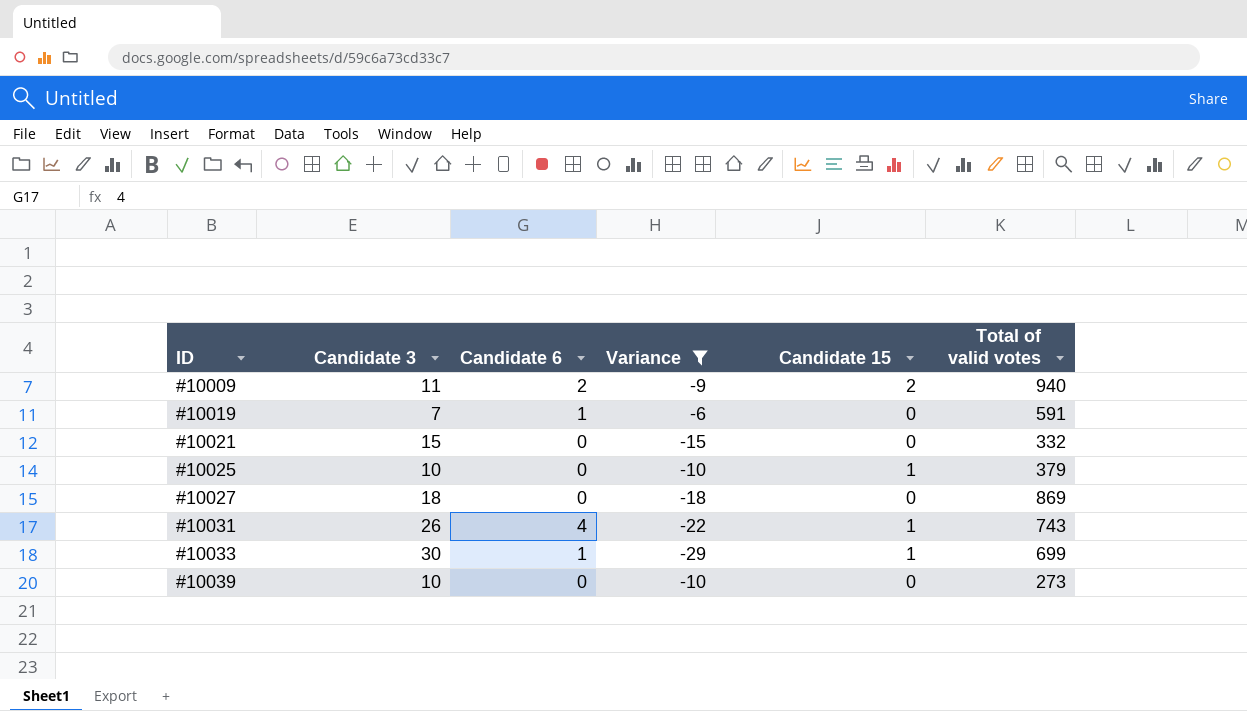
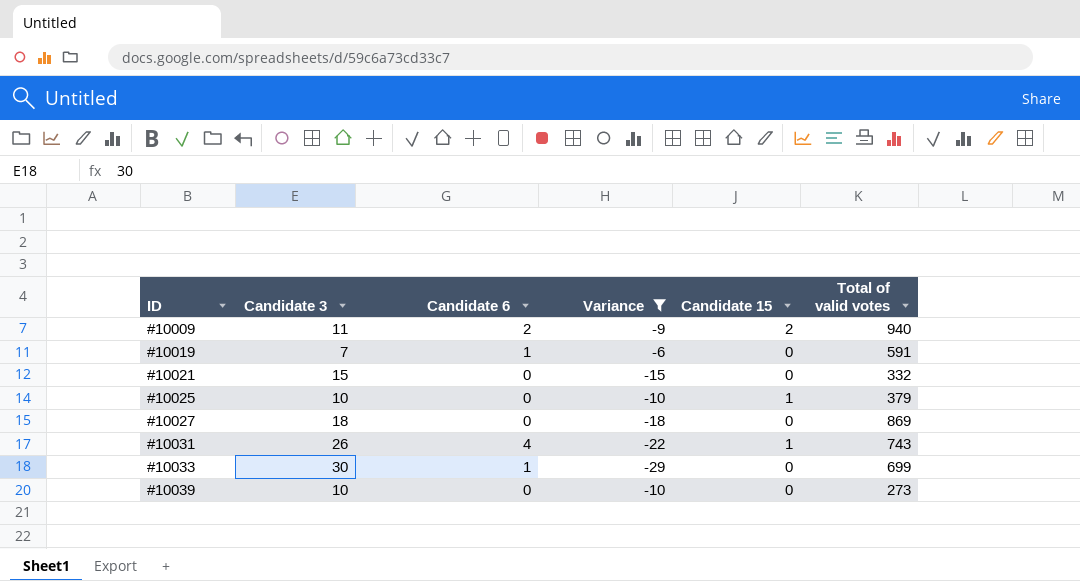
#10033 | Candidate 15: 1 -> 0

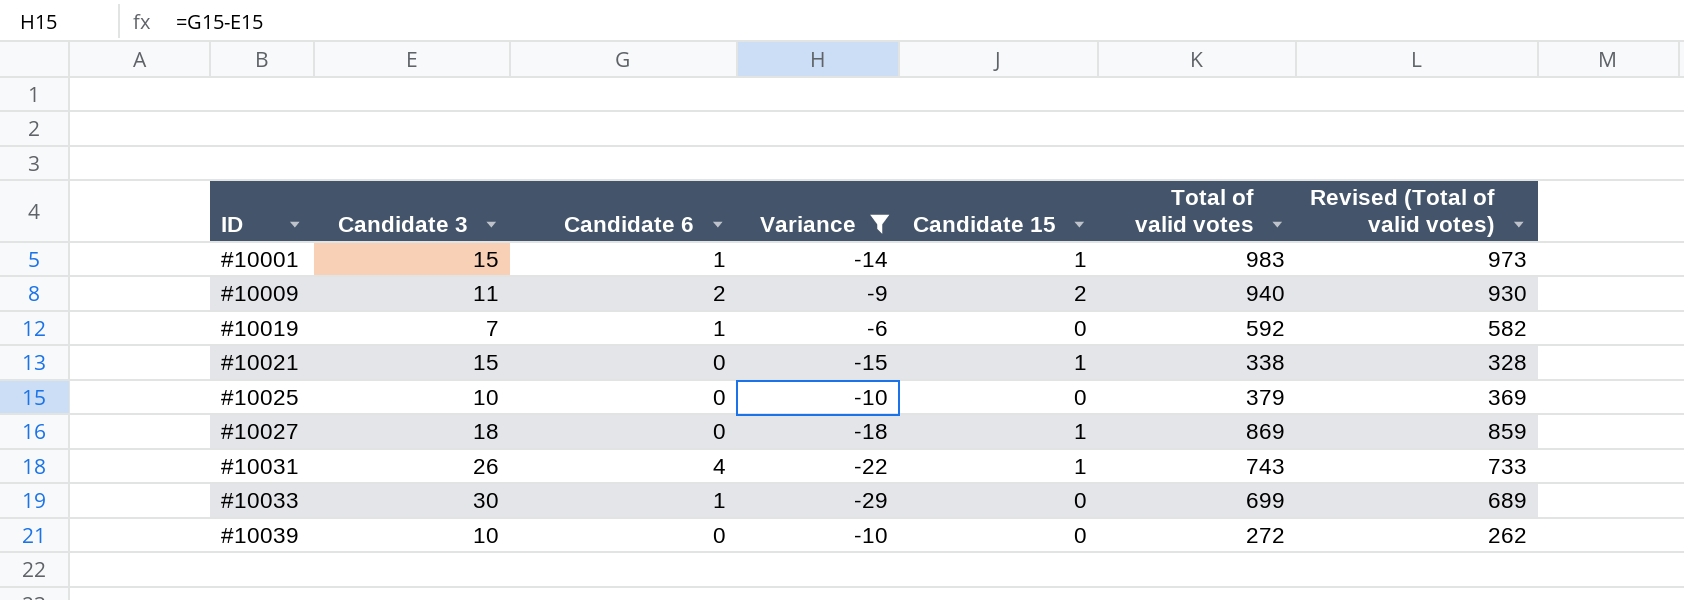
column Revised (Total of valid votes) | formula: none -> [Total of valid votes] - 10
row #10001: none -> 15 | 1 | -14 | 1 | 983 | 973
#10019 | Total of valid votes: 591 -> 592
#10021 | Candidate 15: 0 -> 1
#10021 | Total of valid votes: 332 -> 338
#10025 | Candidate 15: 1 -> 0
#10027 | Candidate 15: 0 -> 1
#10039 | Total of valid votes: 273 -> 272

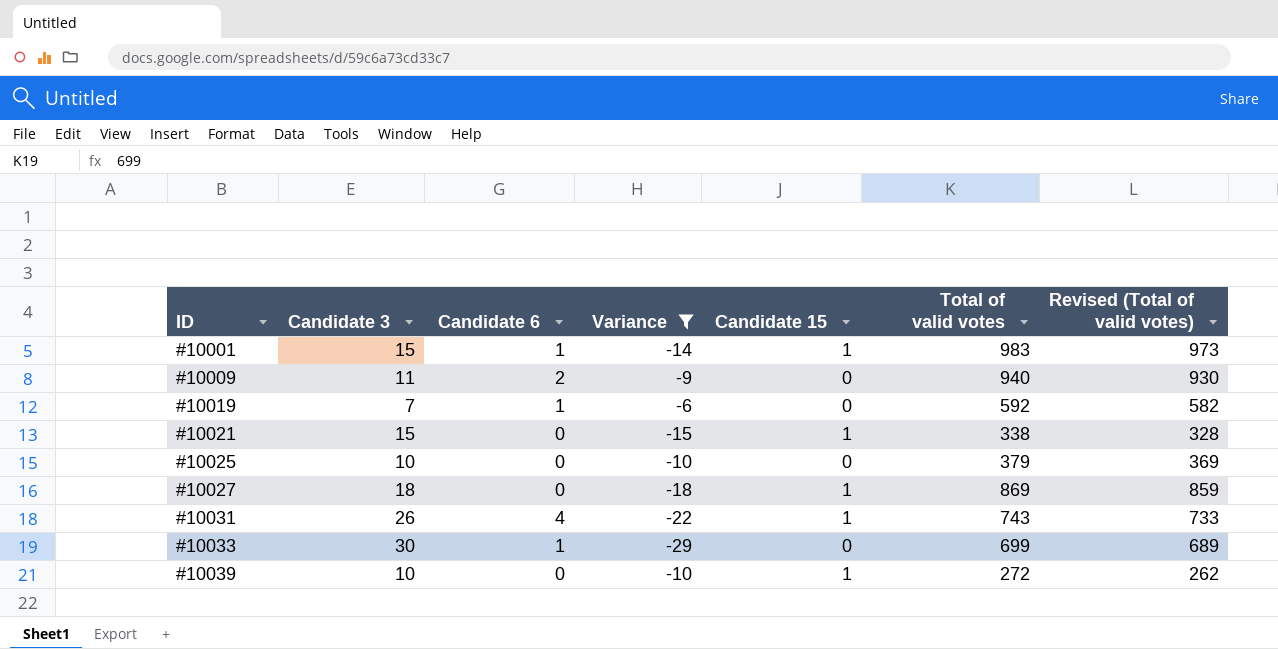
#10009 | Candidate 15: 2 -> 0
#10039 | Candidate 15: 0 -> 1

